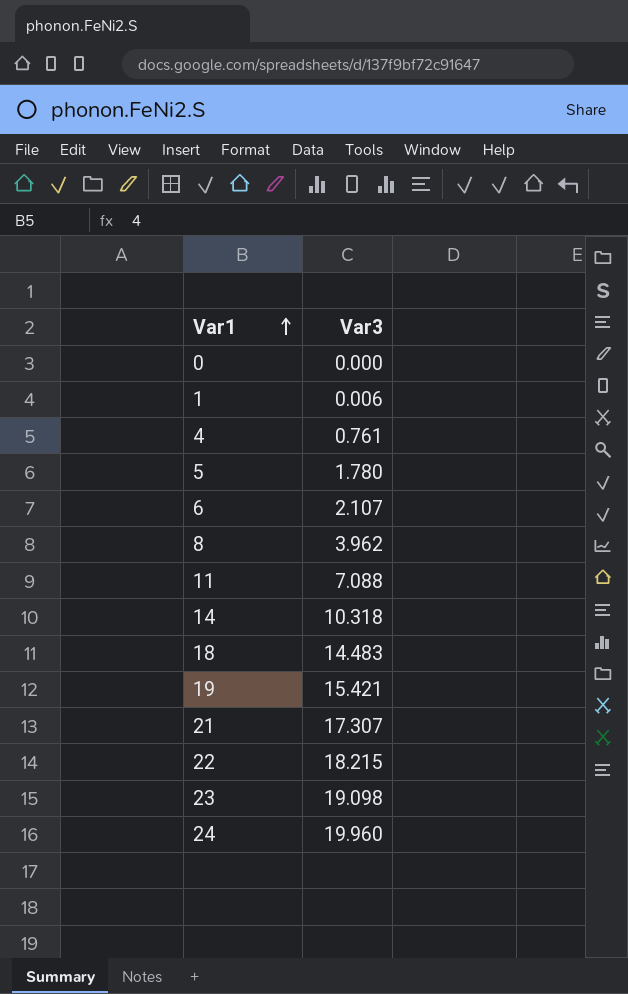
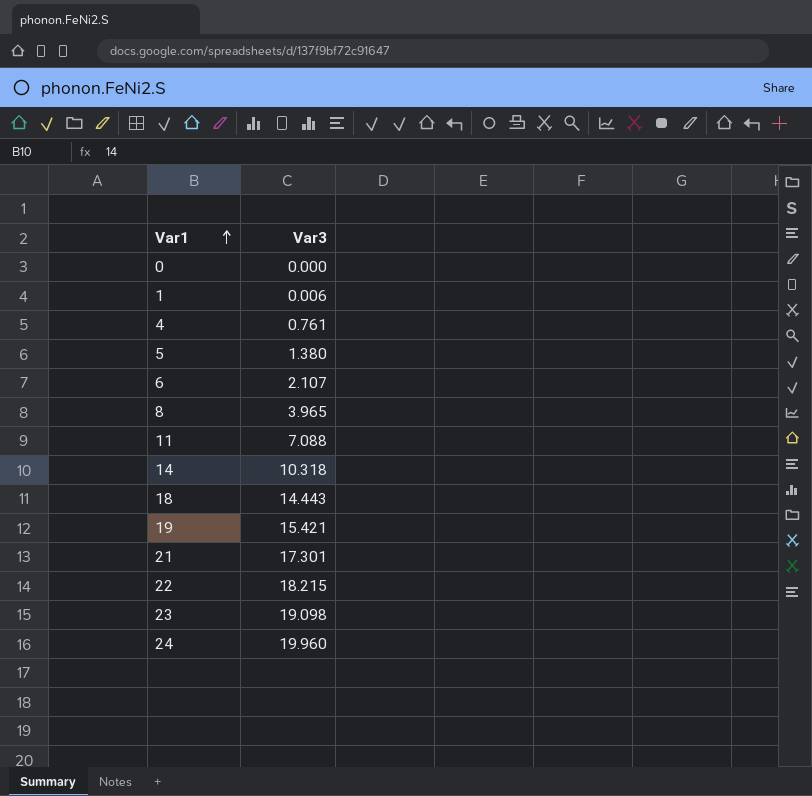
5 | Var3: 1.780 -> 1.380
8 | Var3: 3.962 -> 3.965
18 | Var3: 14.483 -> 14.443
21 | Var3: 17.307 -> 17.301

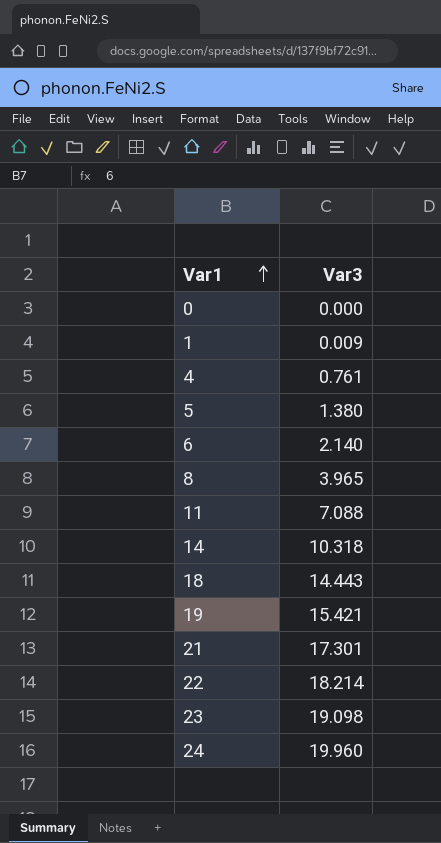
1 | Var3: 0.006 -> 0.009
6 | Var3: 2.107 -> 2.140
22 | Var3: 18.215 -> 18.214

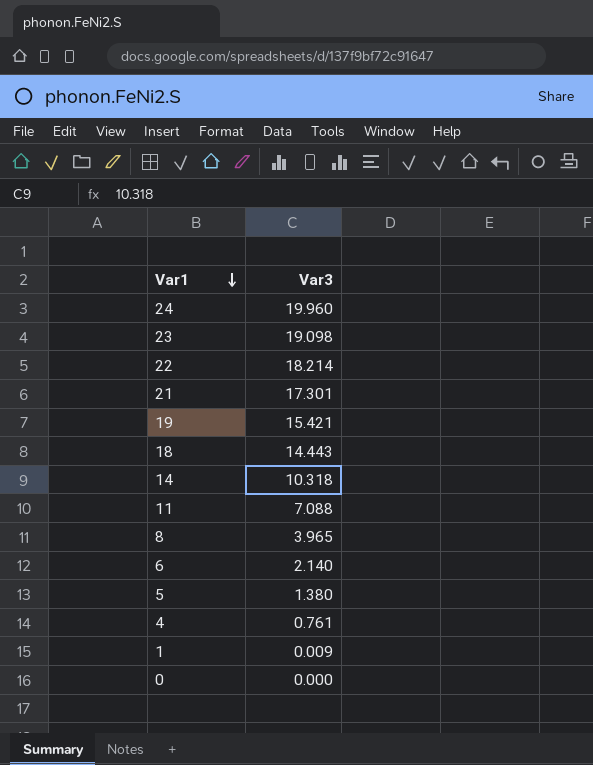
row order: Var1 ascending -> Var1 descending

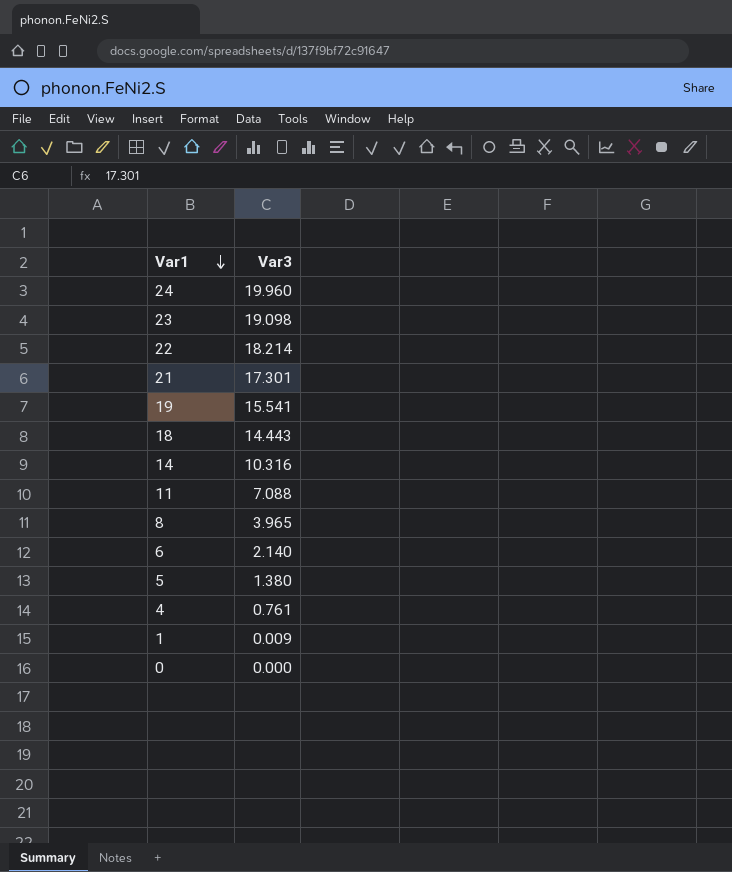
19 | Var3: 15.421 -> 15.541
14 | Var3: 10.318 -> 10.316

